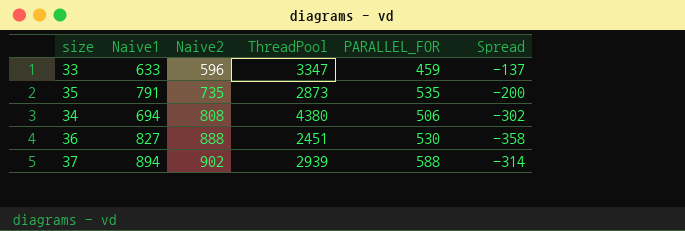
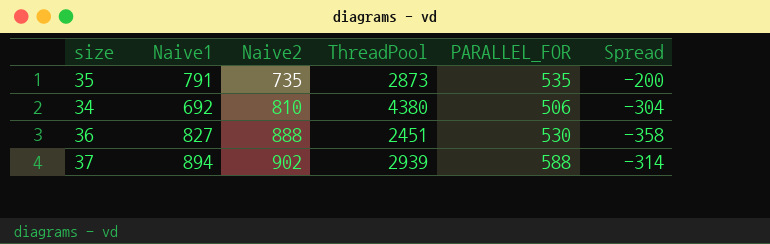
row 33: 633 | 596 | 3347 | 459 | -137 -> none
34 | Naive1: 694 -> 692
34 | Naive2: 808 -> 810
34 | Spread: -302 -> -304

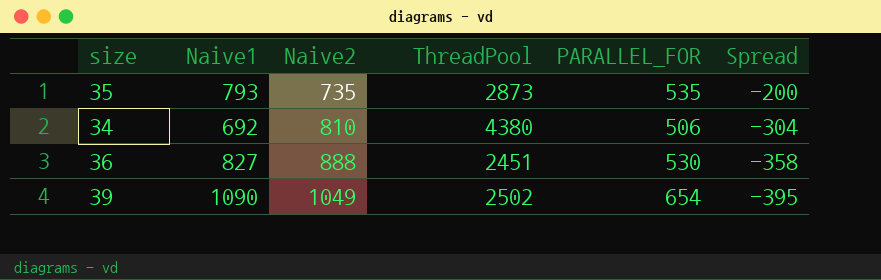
row 37: 894 | 902 | 2939 | 588 | -314 -> none
35 | Naive1: 791 -> 793
row 39: none -> 1090 | 1049 | 2502 | 654 | -395

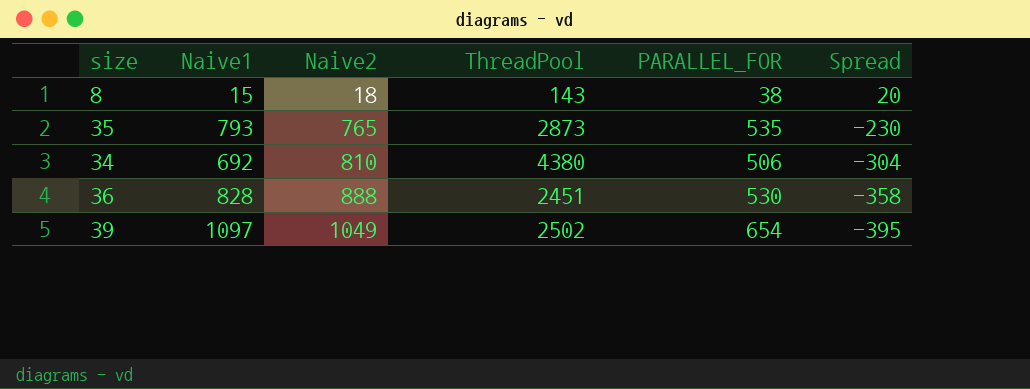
row 8: none -> 15 | 18 | 143 | 38 | 20
35 | Naive2: 735 -> 765
35 | Spread: -200 -> -230
36 | Naive1: 827 -> 828
39 | Naive1: 1090 -> 1097

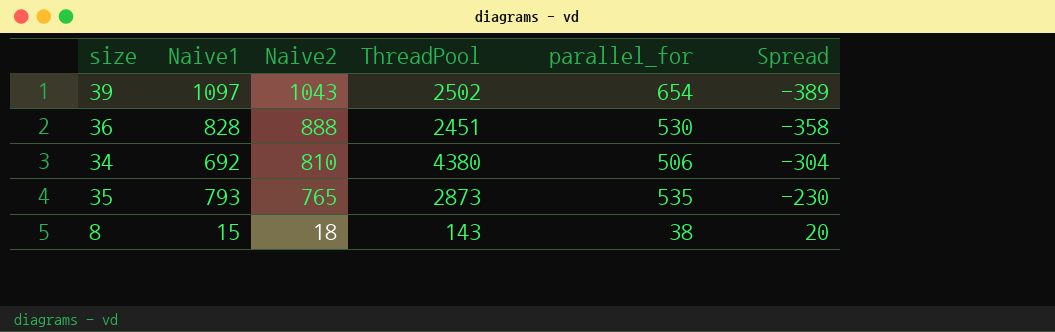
row order: Naive2 ascending -> Naive2 descending
column name: PARALLEL_FOR -> parallel_for
39 | Naive2: 1049 -> 1043
39 | Spread: -395 -> -389

